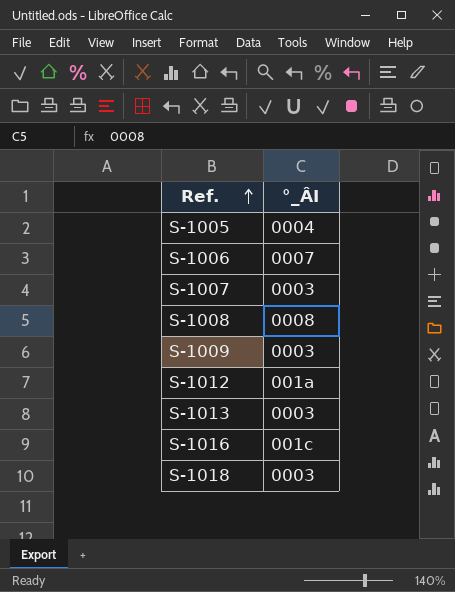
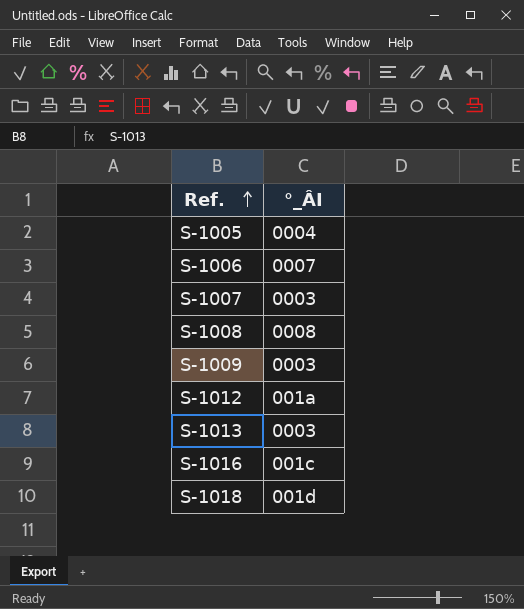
S-1018 | °_ÂI: 0003 -> 001d

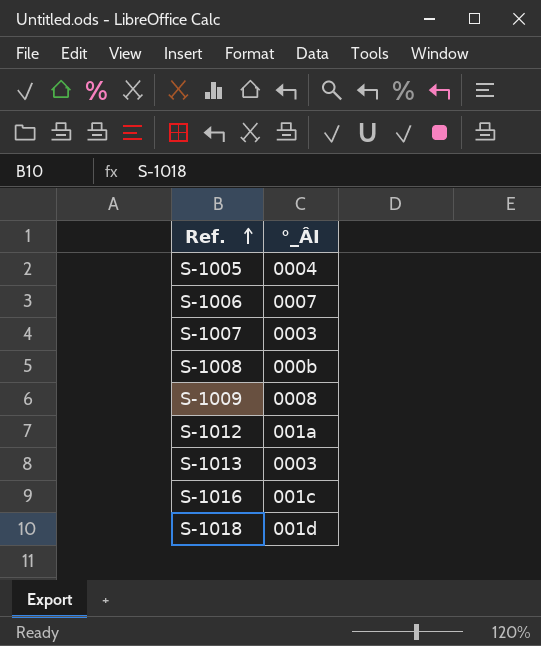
S-1008 | °_ÂI: 0008 -> 000b
S-1009 | °_ÂI: 0003 -> 0008

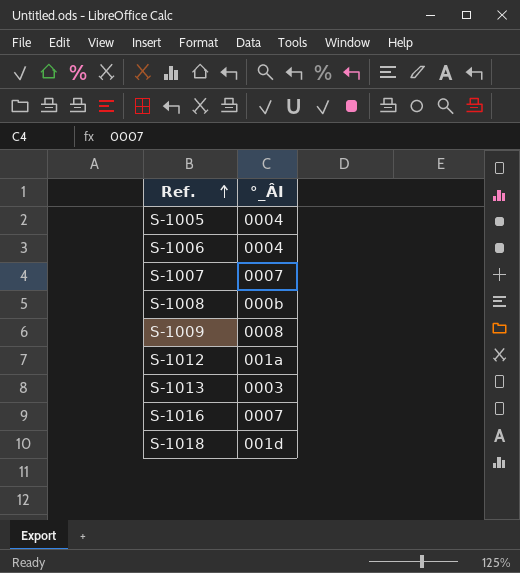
S-1006 | °_ÂI: 0007 -> 0004
S-1007 | °_ÂI: 0003 -> 0007
S-1016 | °_ÂI: 001c -> 0007

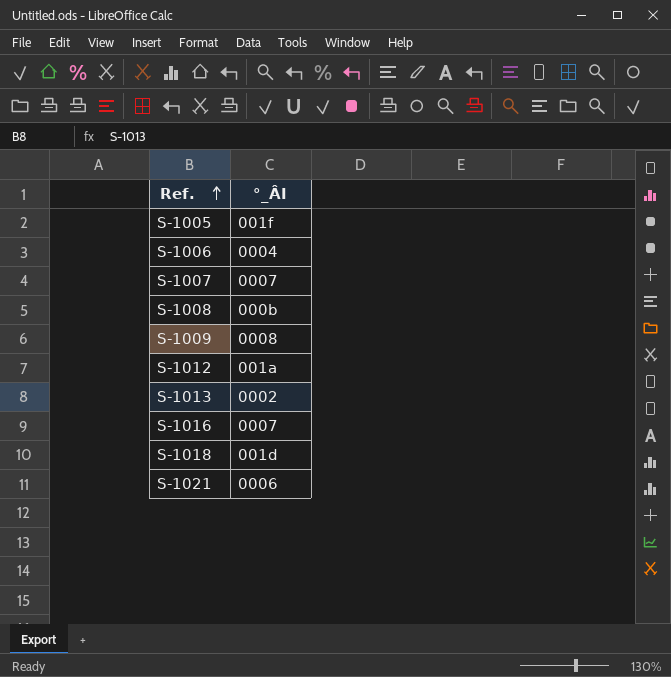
S-1005 | °_ÂI: 0004 -> 001f
S-1013 | °_ÂI: 0003 -> 0002
row S-1021: none -> 0006

